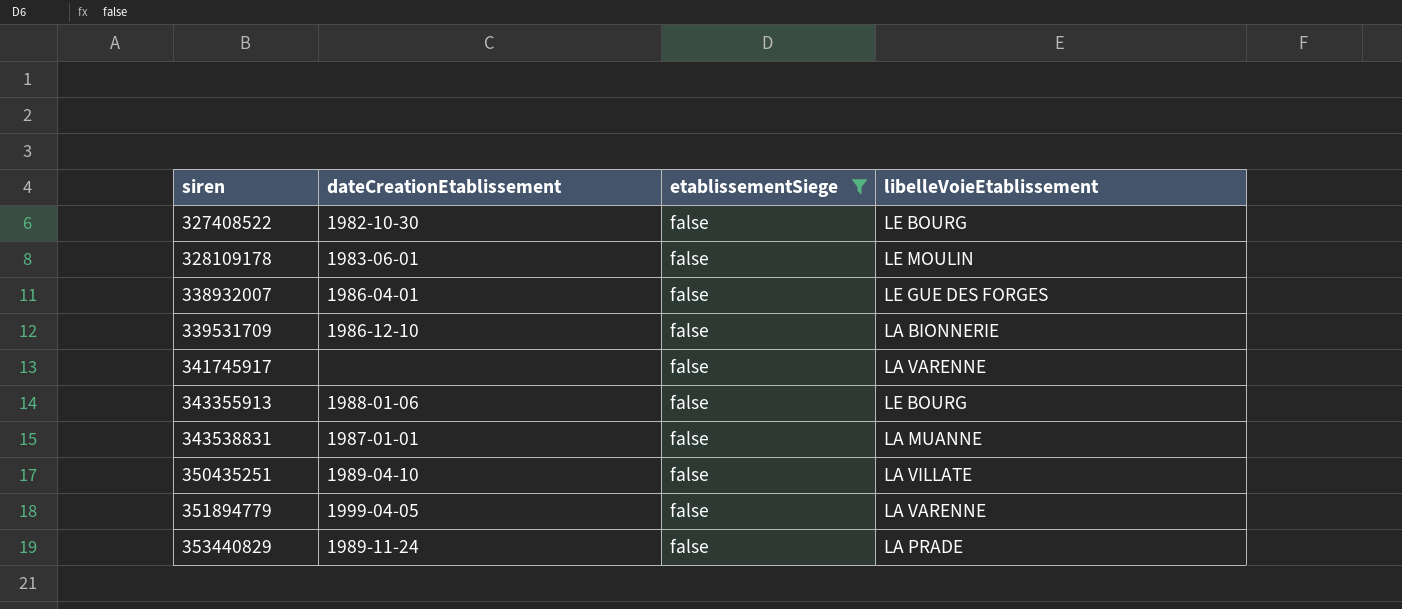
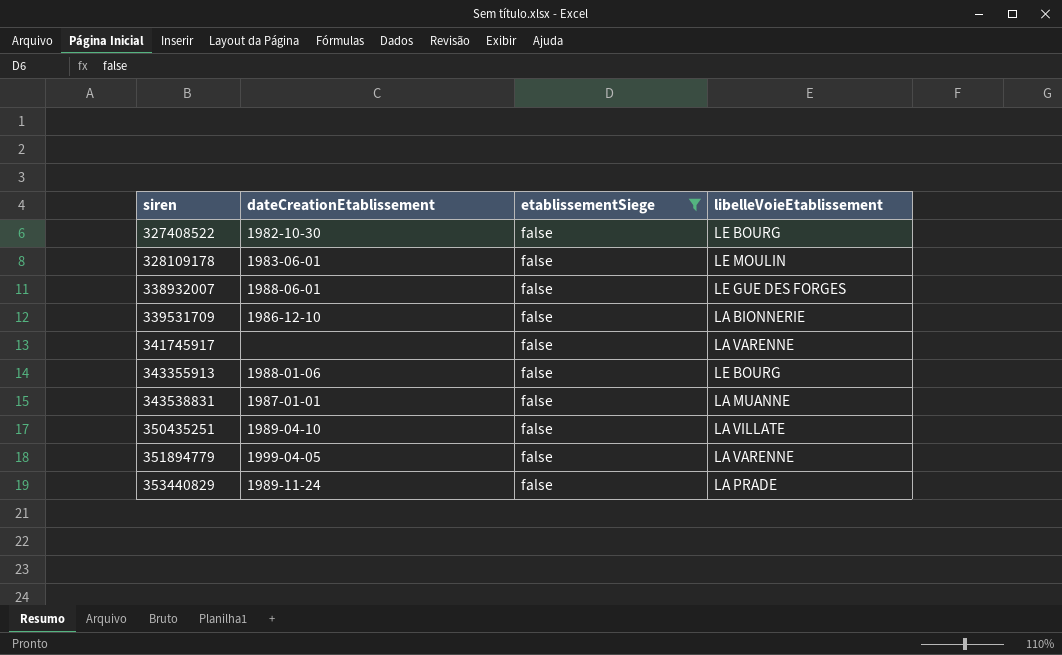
338932007 | dateCreationEtablissement: 1986-04-01 -> 1988-06-01

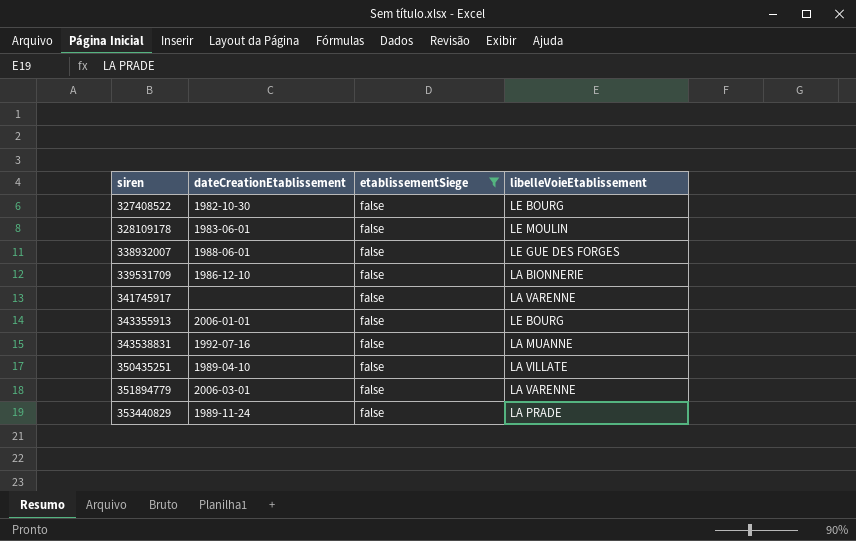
343355913 | dateCreationEtablissement: 1988-01-06 -> 2006-01-01
343538831 | dateCreationEtablissement: 1987-01-01 -> 1992-07-16
351894779 | dateCreationEtablissement: 1999-04-05 -> 2006-03-01

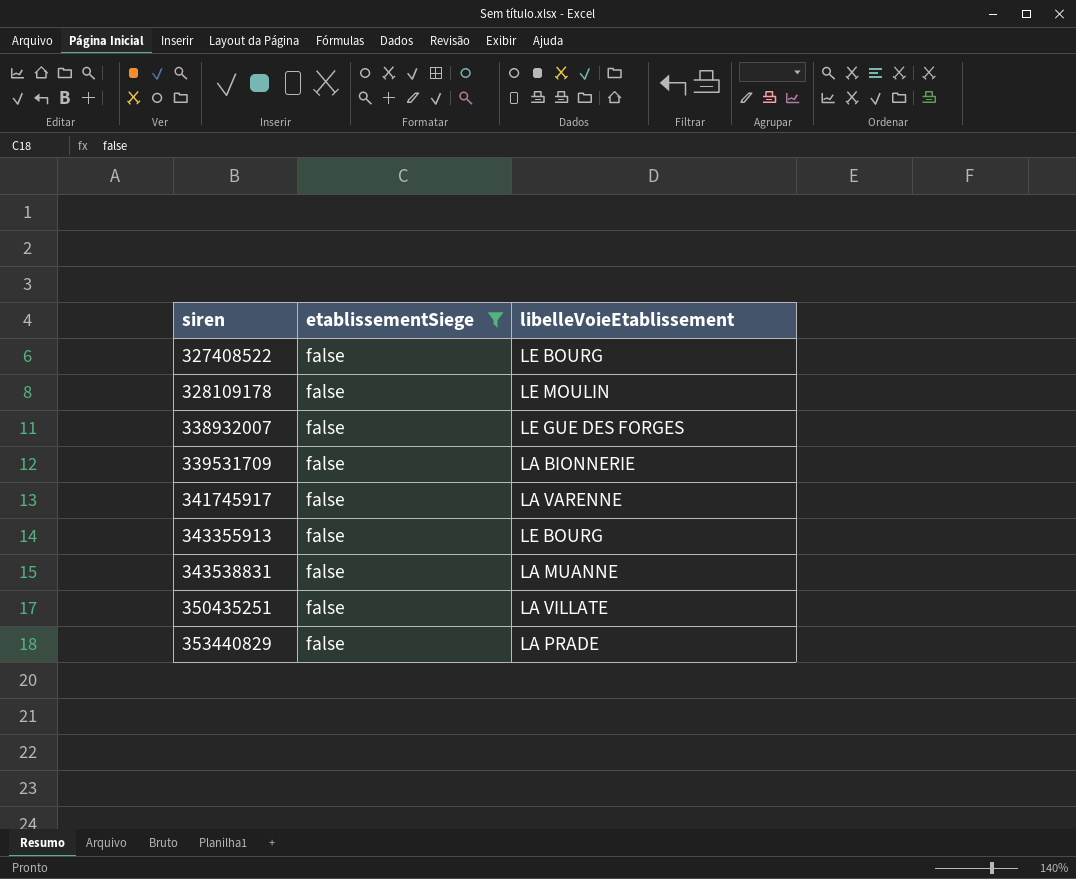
column dateCreationEtablissement | position: 2 -> none
row 351894779: 2006-03-01 | false | LA VARENNE -> none

